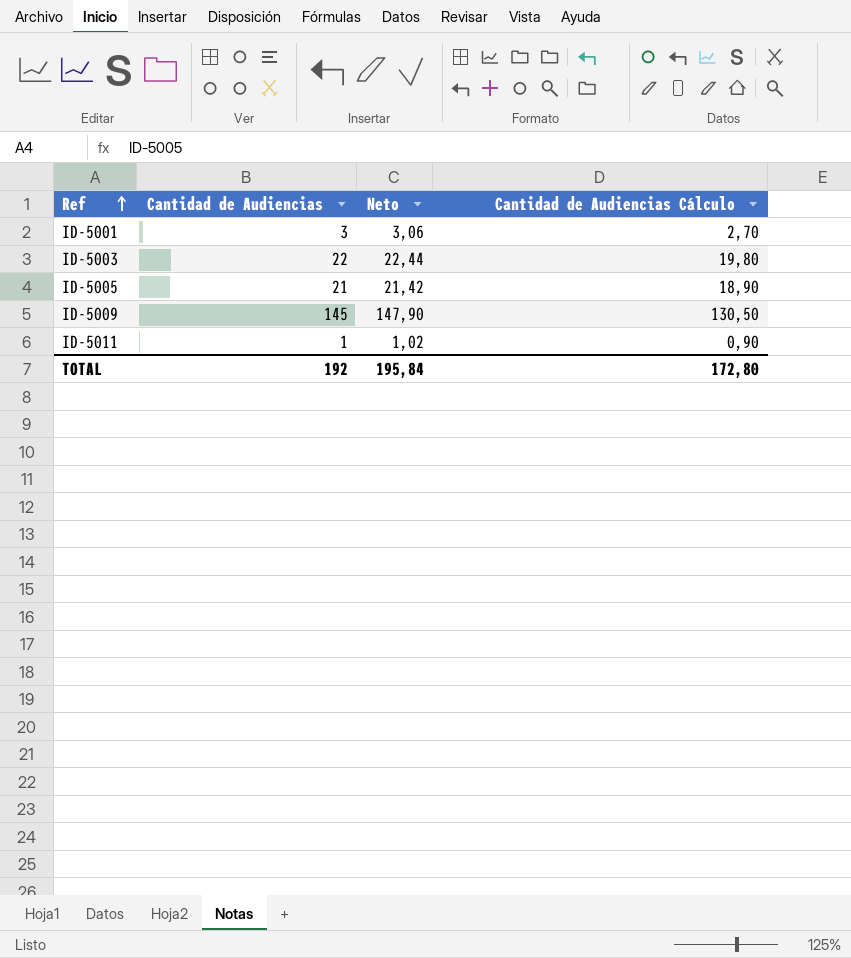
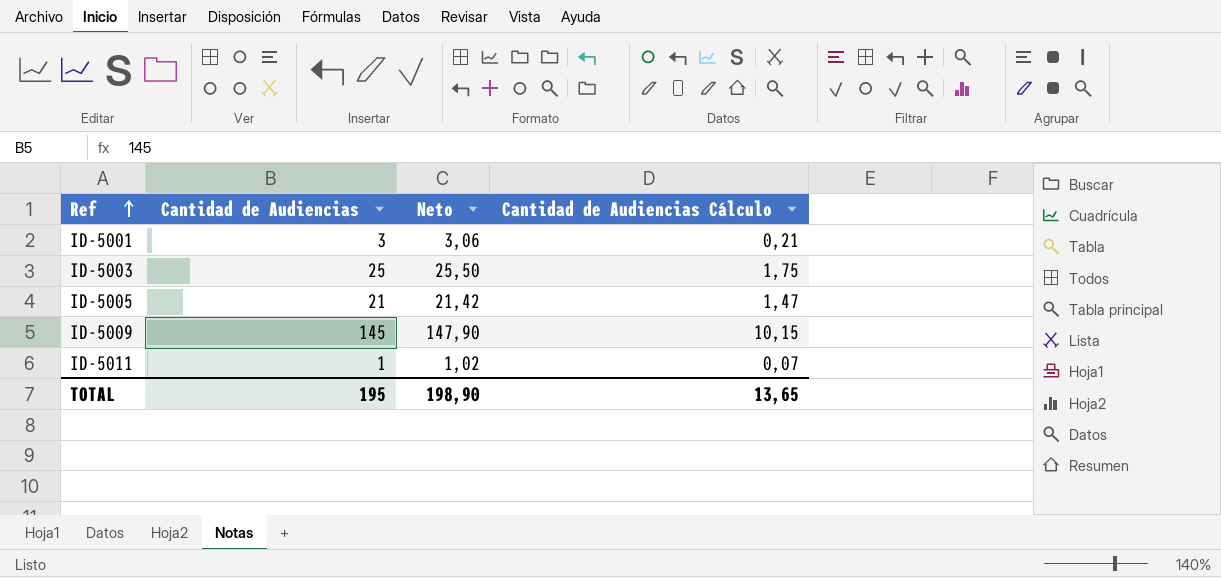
column Cantidad de Audiencias Cálculo | formula: [Cantidad de Audiencias] * 0,9 -> [Cantidad de Audiencias] * 0,07
ID-5003 | Cantidad de Audiencias: 22 -> 25
ID-5003 | Neto: 22,44 -> 25,50
TOTAL | Cantidad de Audiencias: 192 -> 195
TOTAL | Neto: 195,84 -> 198,90
TOTAL | Cantidad de Audiencias Cálculo: 172,80 -> 13,65

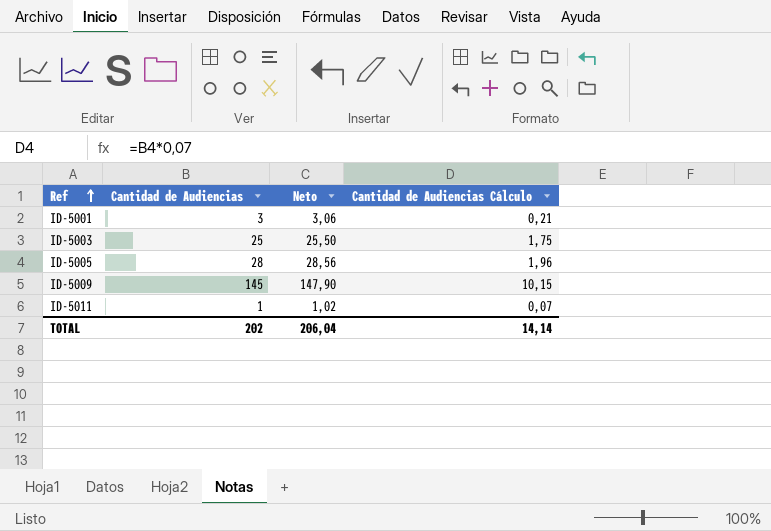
ID-5005 | Cantidad de Audiencias: 21 -> 28
ID-5005 | Neto: 21,42 -> 28,56
ID-5005 | Cantidad de Audiencias Cálculo: 1,47 -> 1,96
TOTAL | Cantidad de Audiencias: 195 -> 202
TOTAL | Neto: 198,90 -> 206,04
TOTAL | Cantidad de Audiencias Cálculo: 13,65 -> 14,14

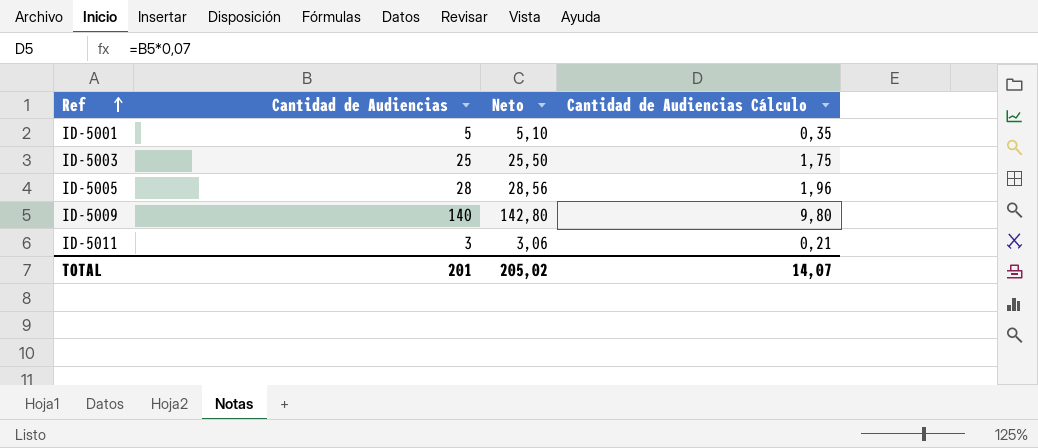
ID-5001 | Cantidad de Audiencias: 3 -> 5
ID-5001 | Neto: 3,06 -> 5,10
ID-5001 | Cantidad de Audiencias Cálculo: 0,21 -> 0,35
ID-5009 | Cantidad de Audiencias: 145 -> 140
ID-5009 | Neto: 147,90 -> 142,80
ID-5009 | Cantidad de Audiencias Cálculo: 10,15 -> 9,80
ID-5011 | Cantidad de Audiencias: 1 -> 3
ID-5011 | Neto: 1,02 -> 3,06
ID-5011 | Cantidad de Audiencias Cálculo: 0,07 -> 0,21
TOTAL | Cantidad de Audiencias: 202 -> 201
TOTAL | Neto: 206,04 -> 205,02
TOTAL | Cantidad de Audiencias Cálculo: 14,14 -> 14,07

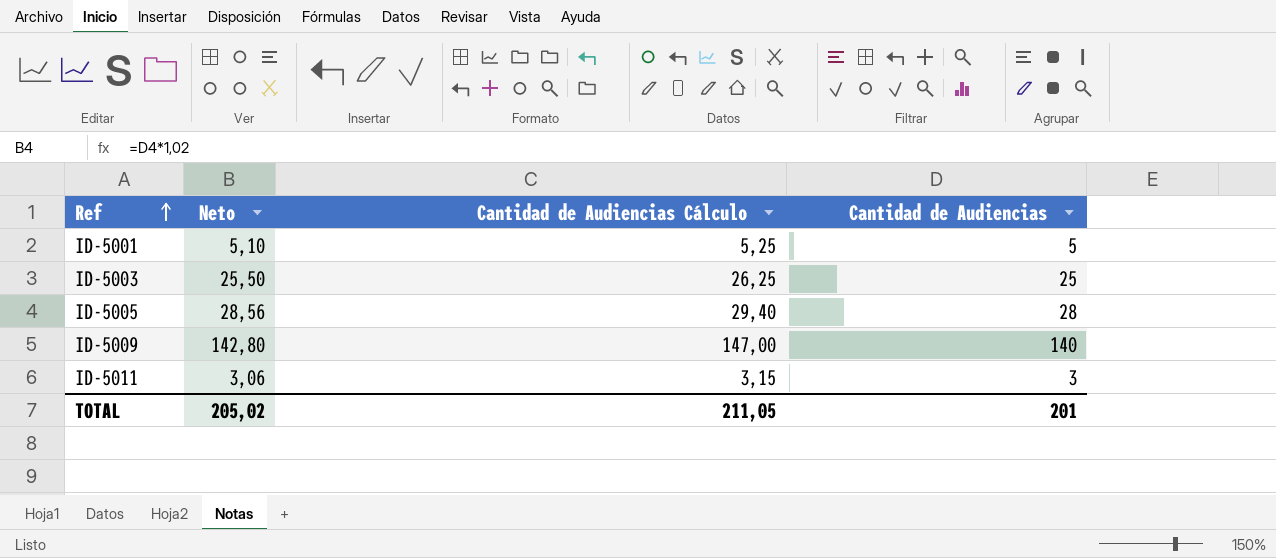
column Cantidad de Audiencias Cálculo | formula: [Cantidad de Audiencias] * 0,07 -> [Cantidad de Audiencias] * 1,05
column Cantidad de Audiencias | position: 2 -> 4
TOTAL | Cantidad de Audiencias Cálculo: 14,07 -> 211,05

